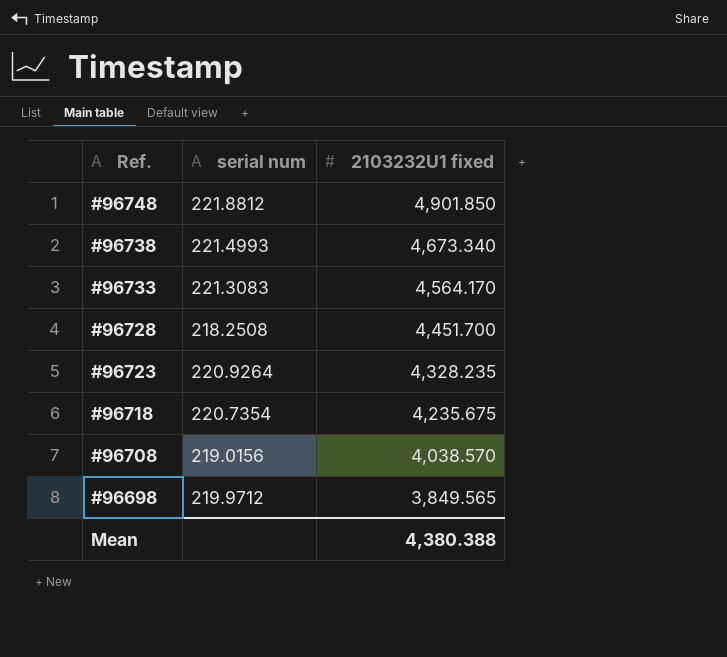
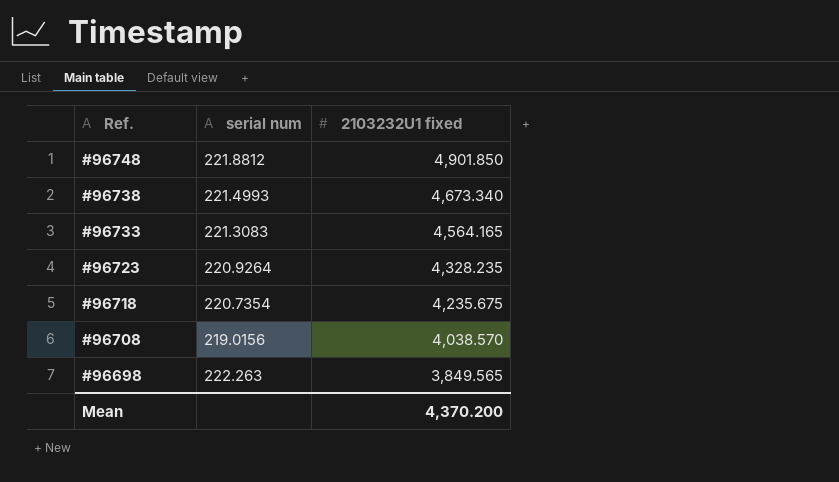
row #96728: 218.2508 | 4,451.700 -> none
#96733 | 2103232U1 fixed: 4,564.170 -> 4,564.165
#96698 | serial num: 219.9712 -> 222.263
Mean | 2103232U1 fixed: 4,380.388 -> 4,370.200

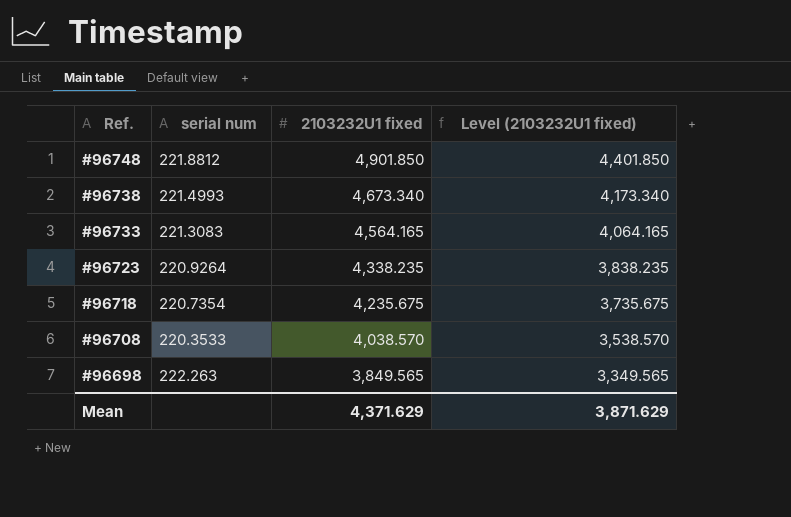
column Level (2103232U1 fixed) | formula: none -> [2103232U1 fixed] - 500
#96723 | 2103232U1 fixed: 4,328.235 -> 4,338.235
#96708 | serial num: 219.0156 -> 220.3533
Mean | 2103232U1 fixed: 4,370.200 -> 4,371.629

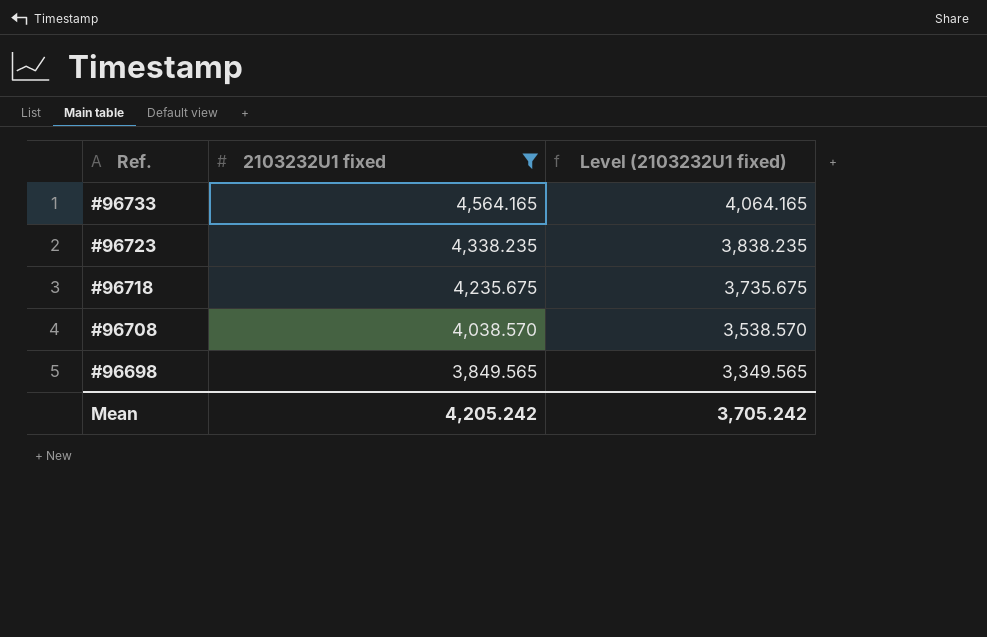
filter: none -> 2103232U1 fixed <= 4,564.165
column serial num | position: 2 -> none
Mean | 2103232U1 fixed: 4,371.629 -> 4,205.242
Mean | Level (2103232U1 fixed): 3,871.629 -> 3,705.242

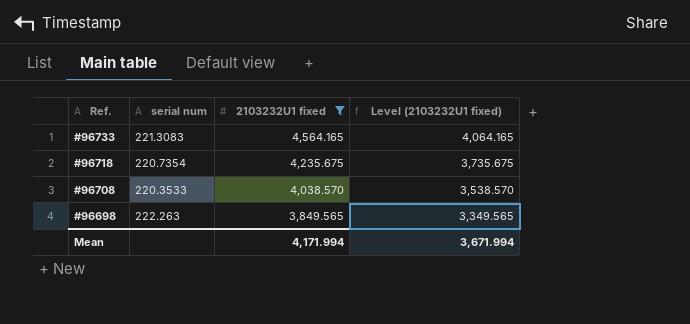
column serial num | position: none -> 2
row #96723: 4,338.235 | 3,838.235 -> none
Mean | 2103232U1 fixed: 4,205.242 -> 4,171.994
Mean | Level (2103232U1 fixed): 3,705.242 -> 3,671.994

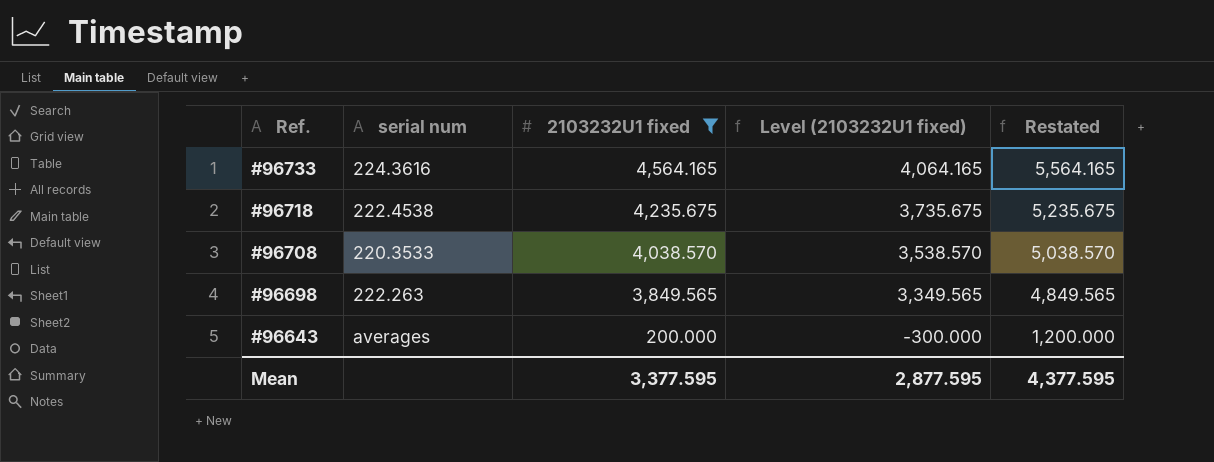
column Restated | formula: none -> [2103232U1 fixed] + 1000
#96733 | serial num: 221.3083 -> 224.3616
#96718 | serial num: 220.7354 -> 222.4538
row #96643: none -> averages | 200.000 | -300.000 | 1,200.000
Mean | 2103232U1 fixed: 4,171.994 -> 3,377.595
Mean | Level (2103232U1 fixed): 3,671.994 -> 2,877.595

